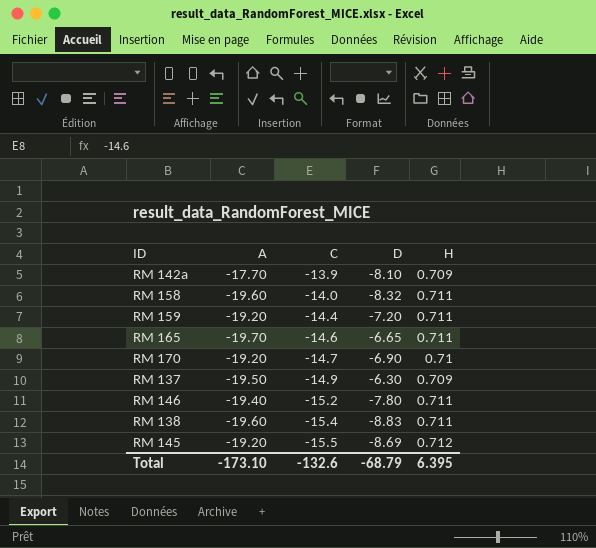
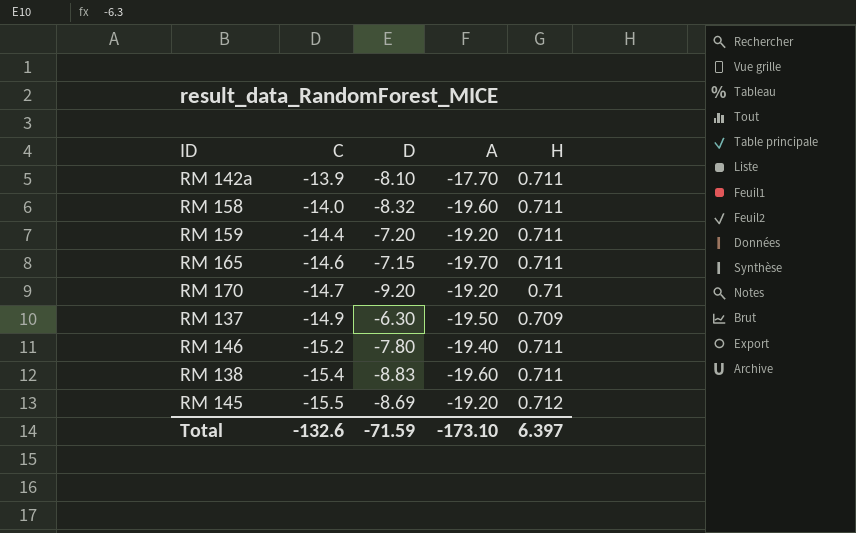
column A | position: 2 -> 4
RM 142a | H: 0.709 -> 0.711
RM 165 | D: -6.65 -> -7.15
RM 170 | D: -6.90 -> -9.20
Total | D: -68.79 -> -71.59
Total | H: 6.395 -> 6.397

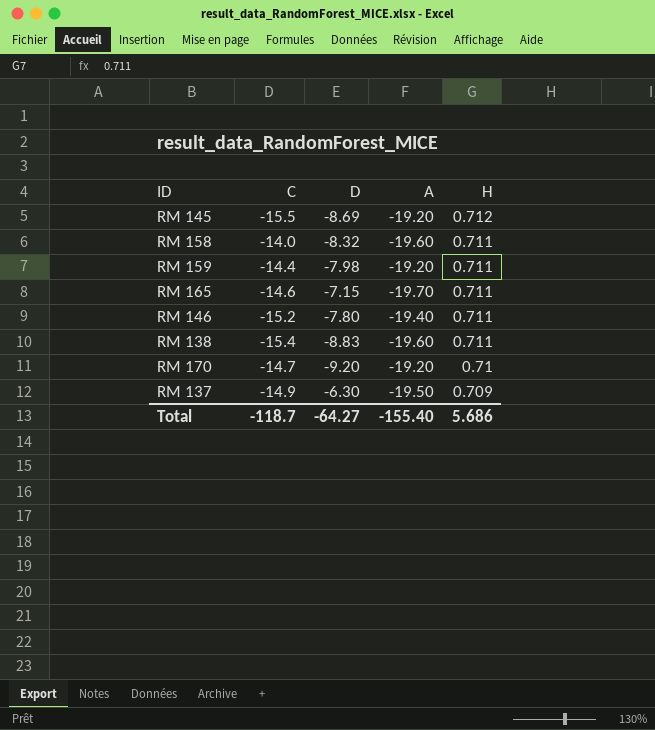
row order: C descending -> H descending
row RM 142a: -13.9 | -8.10 | -17.70 | 0.711 -> none
RM 159 | D: -7.20 -> -7.98
Total | C: -132.6 -> -118.7
Total | D: -71.59 -> -64.27
Total | A: -173.10 -> -155.40
Total | H: 6.397 -> 5.686

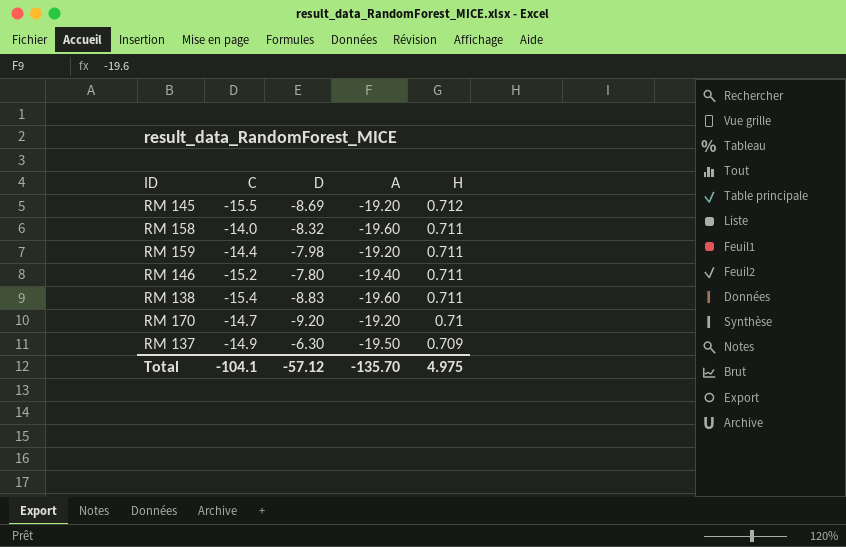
row RM 165: -14.6 | -7.15 | -19.70 | 0.711 -> none
Total | C: -118.7 -> -104.1
Total | D: -64.27 -> -57.12
Total | A: -155.40 -> -135.70
Total | H: 5.686 -> 4.975

